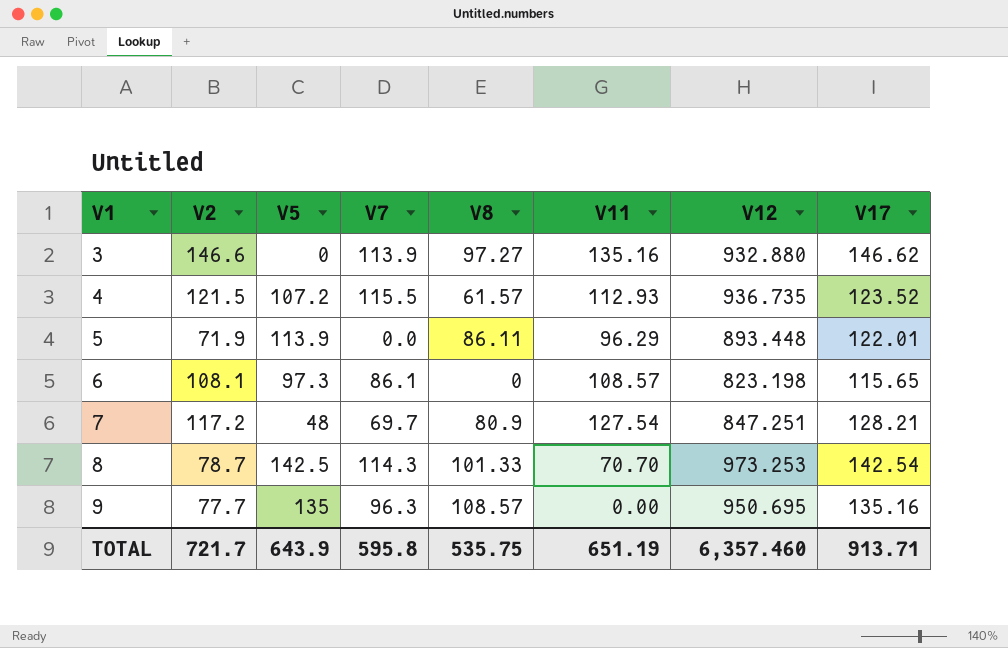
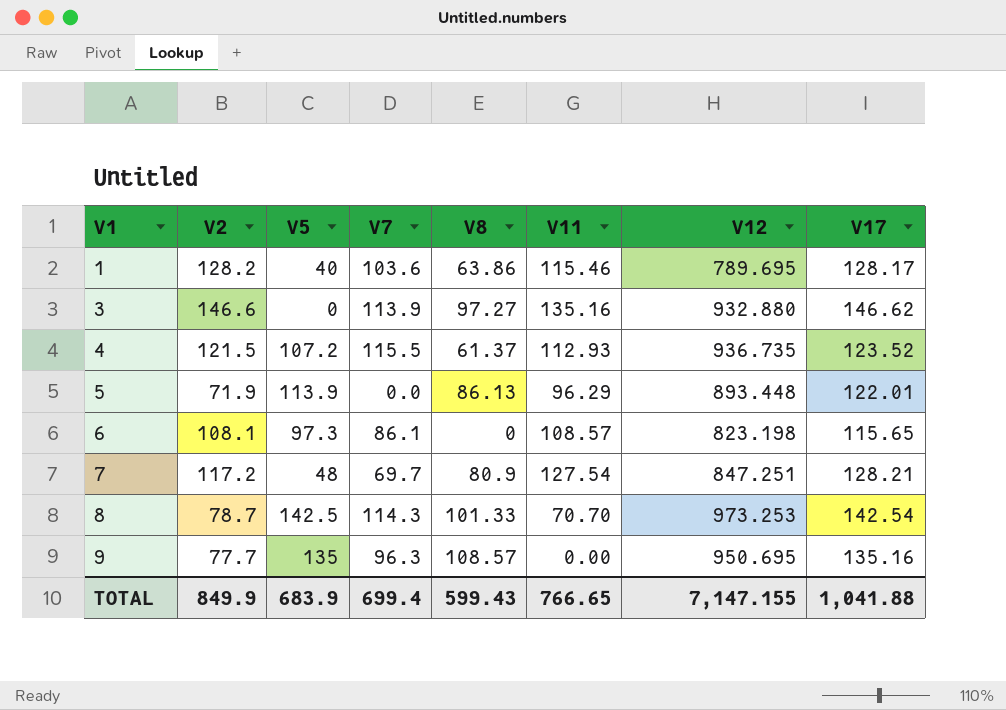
row 1: none -> 128.2 | 40 | 103.6 | 63.86 | 115.46 | 789.695 | 128.17
4 | V8: 61.57 -> 61.37
5 | V8: 86.11 -> 86.13
TOTAL | V2: 721.7 -> 849.9
TOTAL | V5: 643.9 -> 683.9
TOTAL | V7: 595.8 -> 699.4
TOTAL | V8: 535.75 -> 599.43
TOTAL | V11: 651.19 -> 766.65
TOTAL | V12: 6,357.460 -> 7,147.155
TOTAL | V17: 913.71 -> 1,041.88

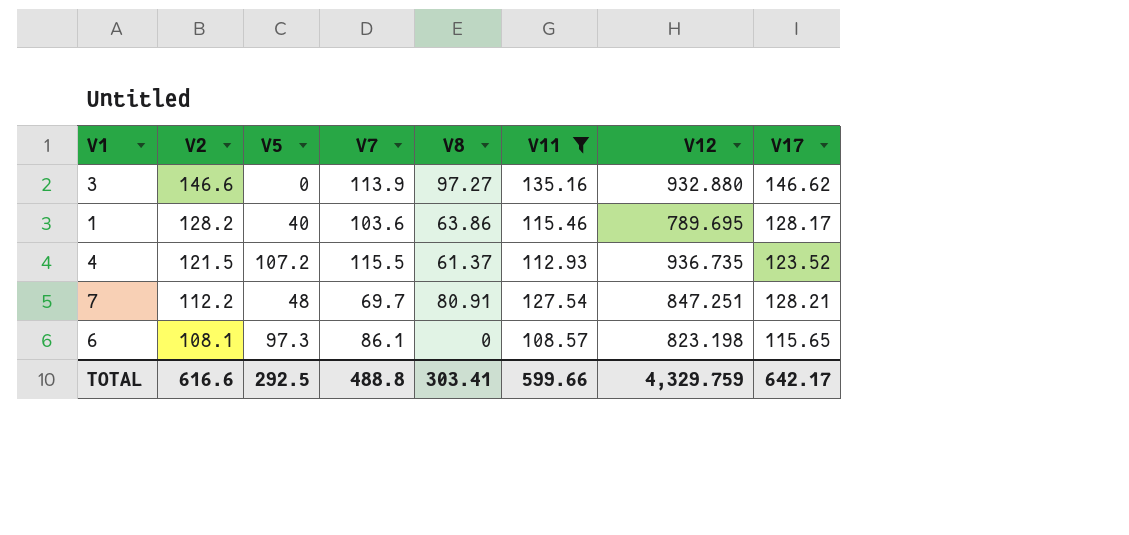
filter: none -> V11 >= 108.57
row order: V1 ascending -> V2 descending
7 | V2: 117.2 -> 112.2
7 | V8: 80.9 -> 80.91
TOTAL | V2: 849.9 -> 616.6
TOTAL | V5: 683.9 -> 292.5
TOTAL | V7: 699.4 -> 488.8
TOTAL | V8: 599.43 -> 303.41
TOTAL | V11: 766.65 -> 599.66
TOTAL | V12: 7,147.155 -> 4,329.759
TOTAL | V17: 1,041.88 -> 642.17

